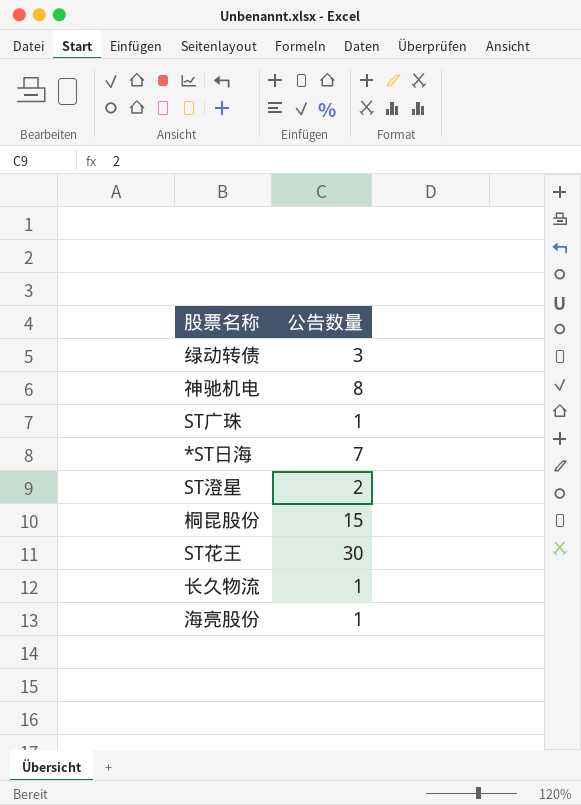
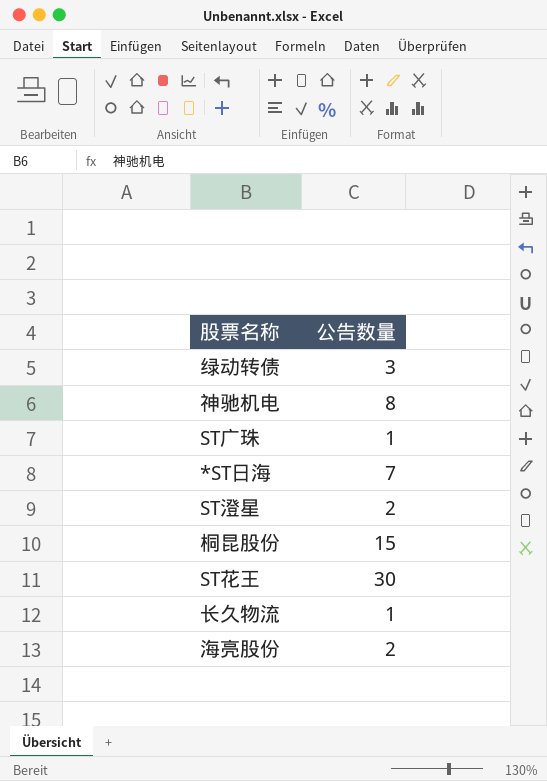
海亮股份 | 公告数量: 1 -> 2

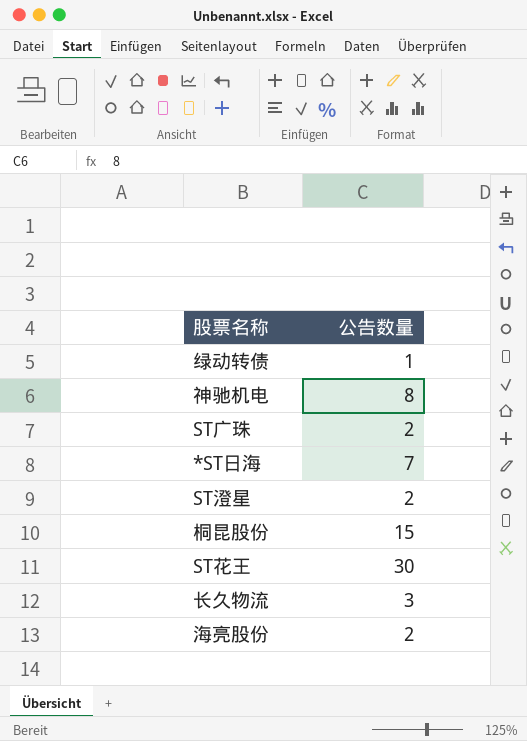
绿动转债 | 公告数量: 3 -> 1
ST广珠 | 公告数量: 1 -> 2
长久物流 | 公告数量: 1 -> 3

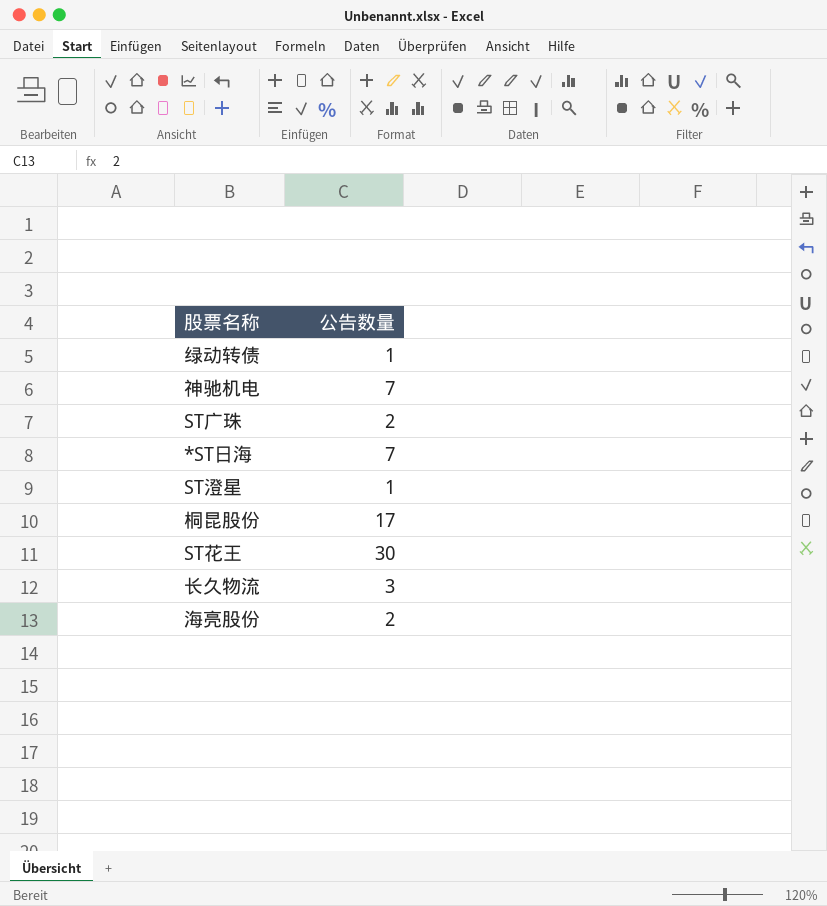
神驰机电 | 公告数量: 8 -> 7
ST澄星 | 公告数量: 2 -> 1
桐昆股份 | 公告数量: 15 -> 17

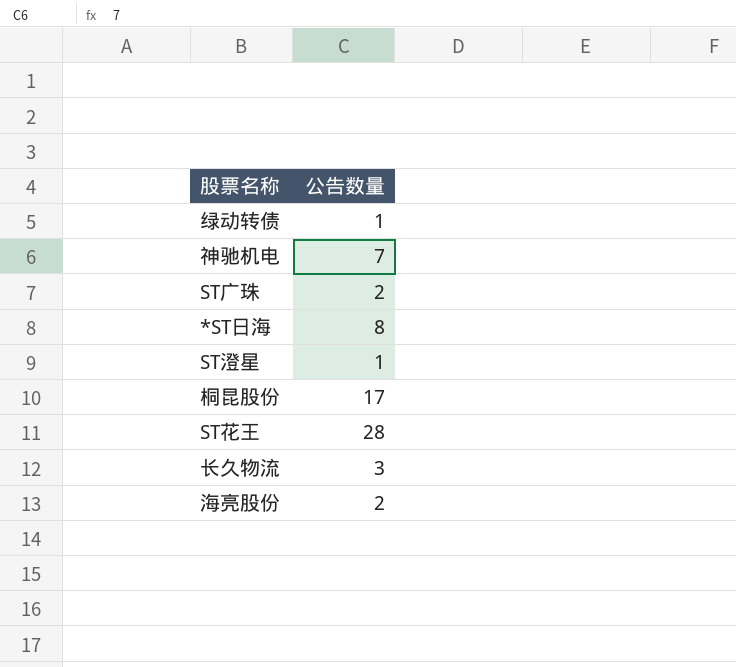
*ST日海 | 公告数量: 7 -> 8
ST花王 | 公告数量: 30 -> 28

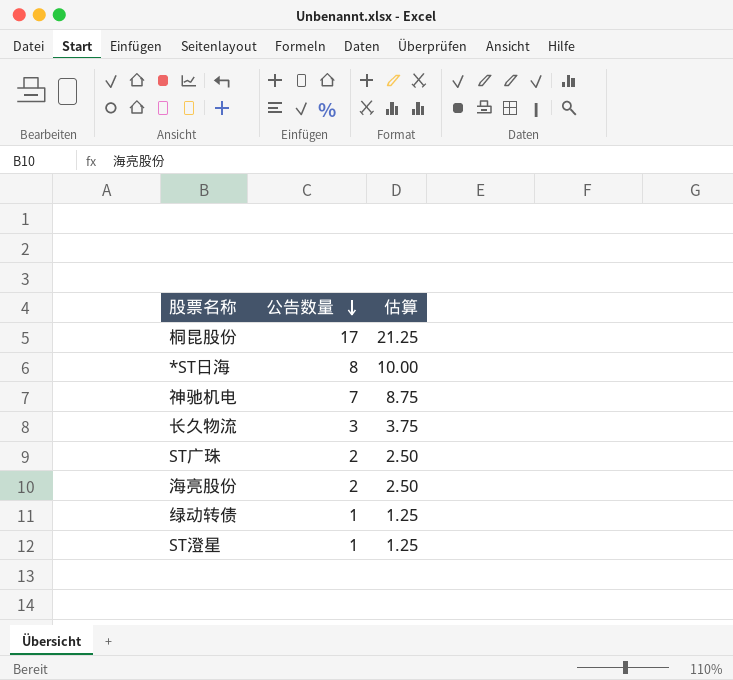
row order: none -> 公告数量 descending
column 估算 | formula: none -> [公告数量] * 1.25
row ST花王: 28 -> none

